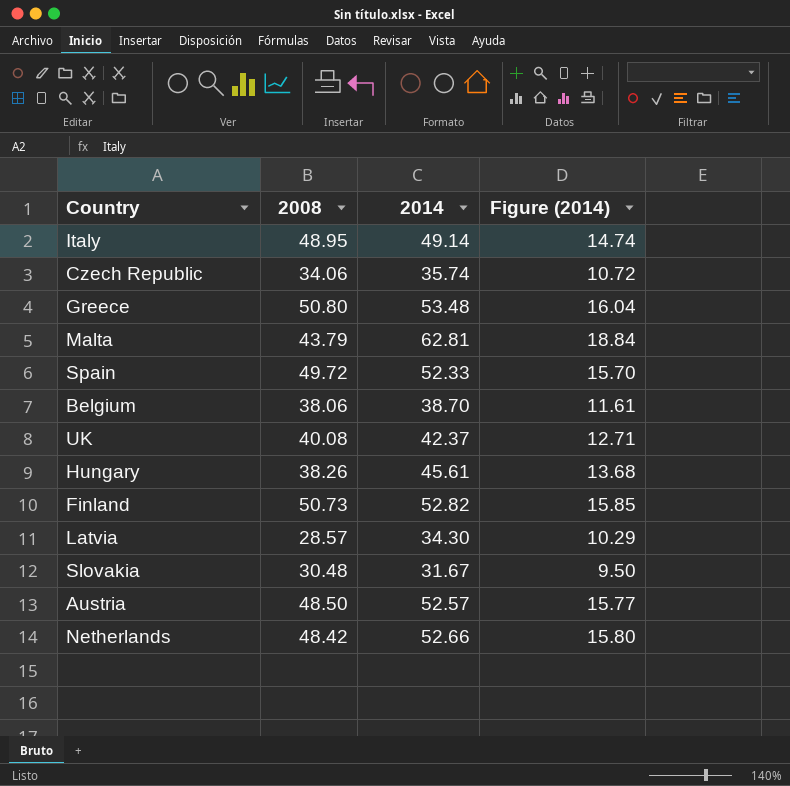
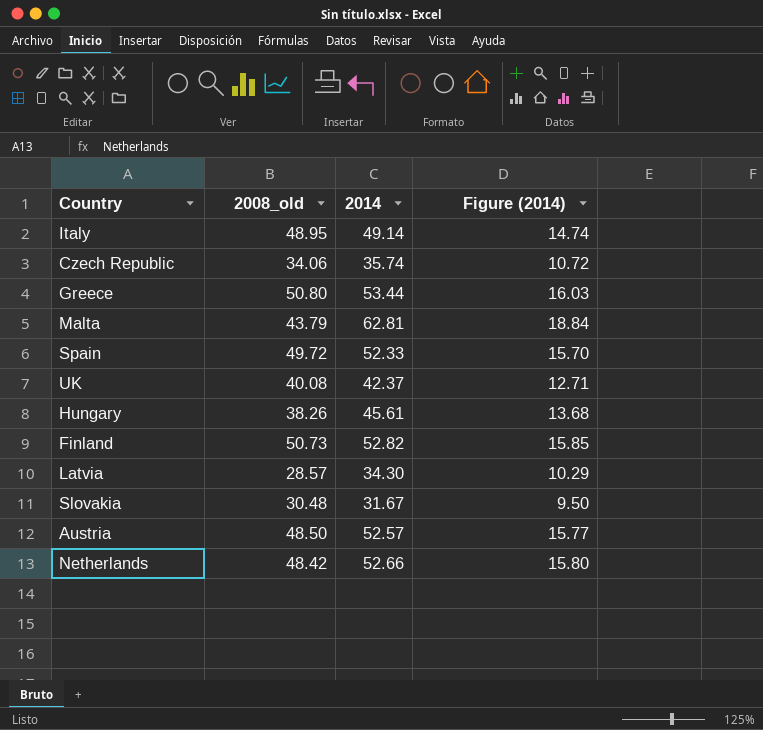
column name: 2008 -> 2008_old
row Belgium: 38.06 | 38.70 | 11.61 -> none
Greece | 2014: 53.48 -> 53.44
Greece | Figure (2014): 16.04 -> 16.03

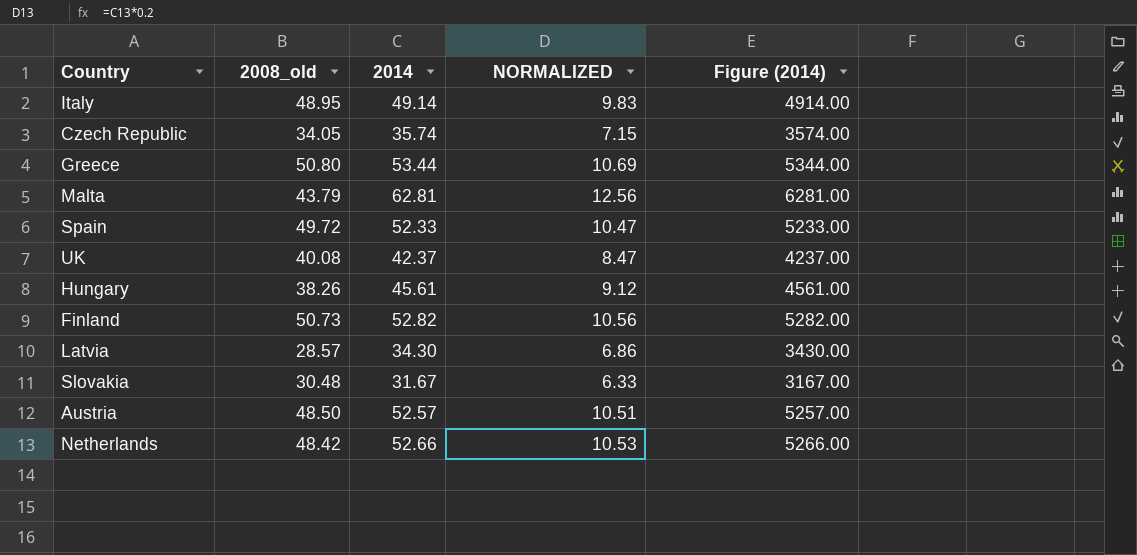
column NORMALIZED | formula: none -> [2014] * 0.2
column Figure (2014) | formula: [2014] * 0.3 -> [2014] * 100
Czech Republic | 2008_old: 34.06 -> 34.05

